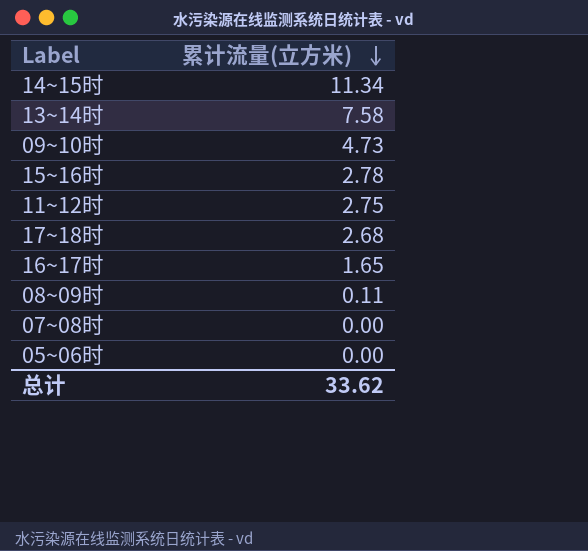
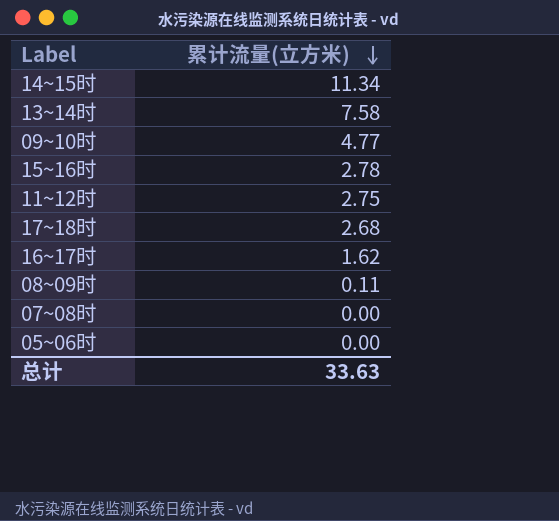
09~10时 | 累计流量(立方米): 4.73 -> 4.77
16~17时 | 累计流量(立方米): 1.65 -> 1.62
总计 | 累计流量(立方米): 33.62 -> 33.63

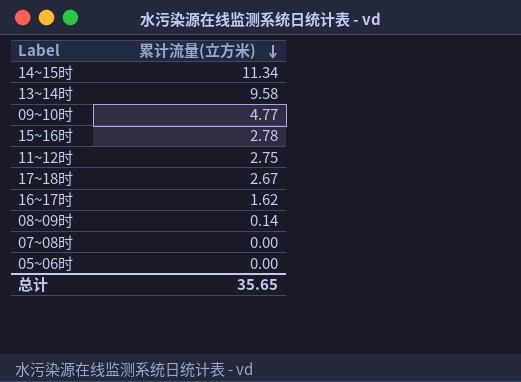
13~14时 | 累计流量(立方米): 7.58 -> 9.58
17~18时 | 累计流量(立方米): 2.68 -> 2.67
08~09时 | 累计流量(立方米): 0.11 -> 0.14
总计 | 累计流量(立方米): 33.63 -> 35.65

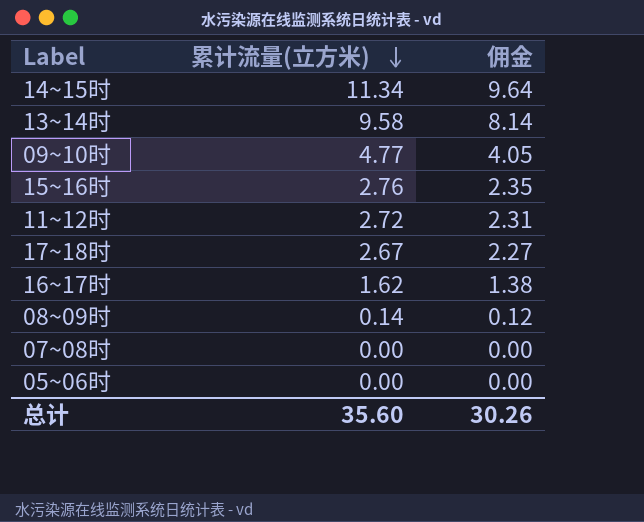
column 佣金 | formula: none -> [累计流量(立方米)] * 0.85
15~16时 | 累计流量(立方米): 2.78 -> 2.76
11~12时 | 累计流量(立方米): 2.75 -> 2.72
总计 | 累计流量(立方米): 35.65 -> 35.60

